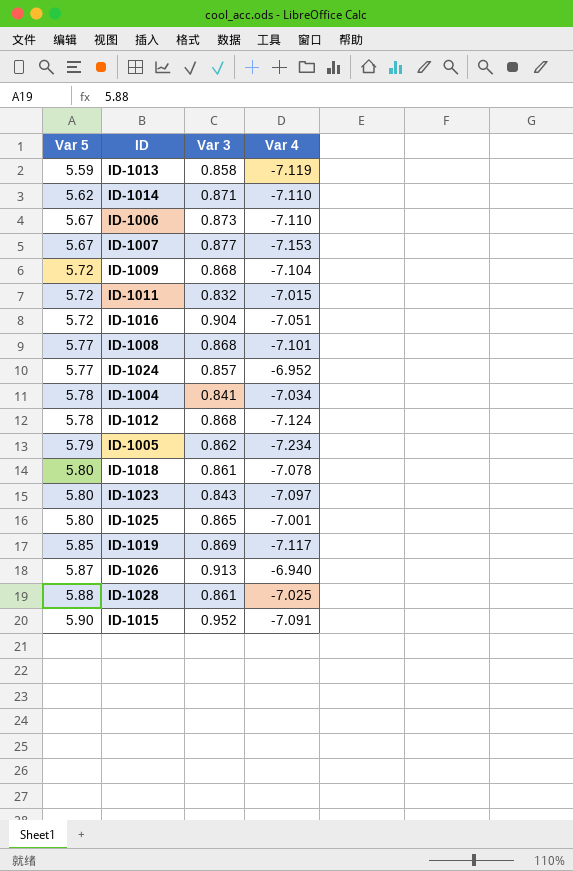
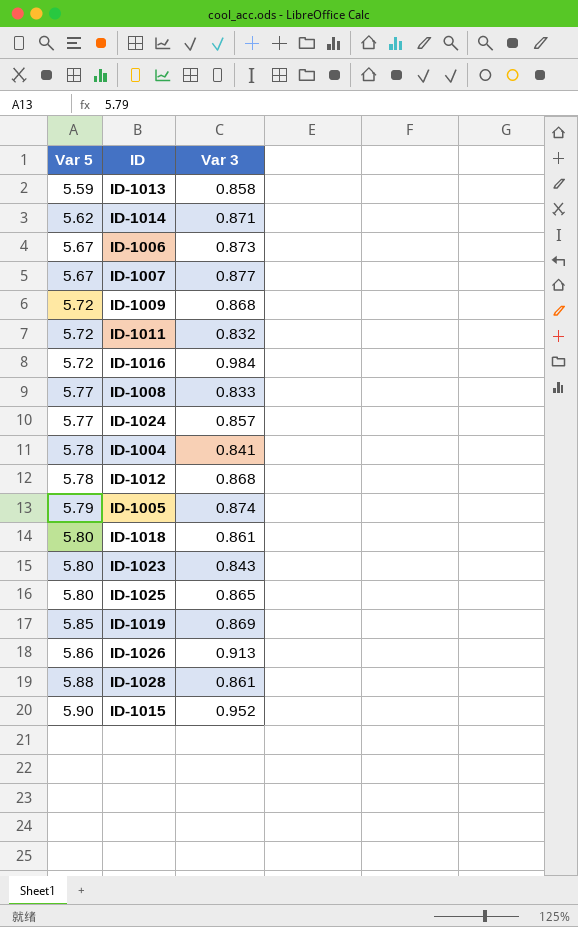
column Var 4 | position: 4 -> none
ID-1016 | Var 3: 0.904 -> 0.984
ID-1008 | Var 3: 0.868 -> 0.833
ID-1005 | Var 3: 0.862 -> 0.874
ID-1026 | Var 5: 5.87 -> 5.86

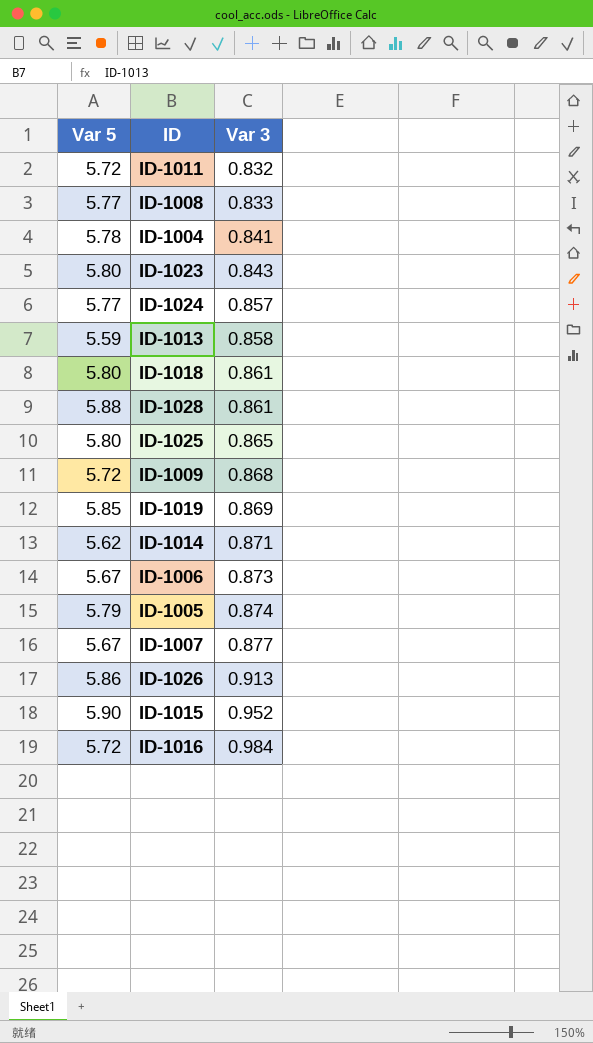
row order: Var 5 ascending -> Var 3 ascending
row ID-1012: 5.78 | 0.868 -> none

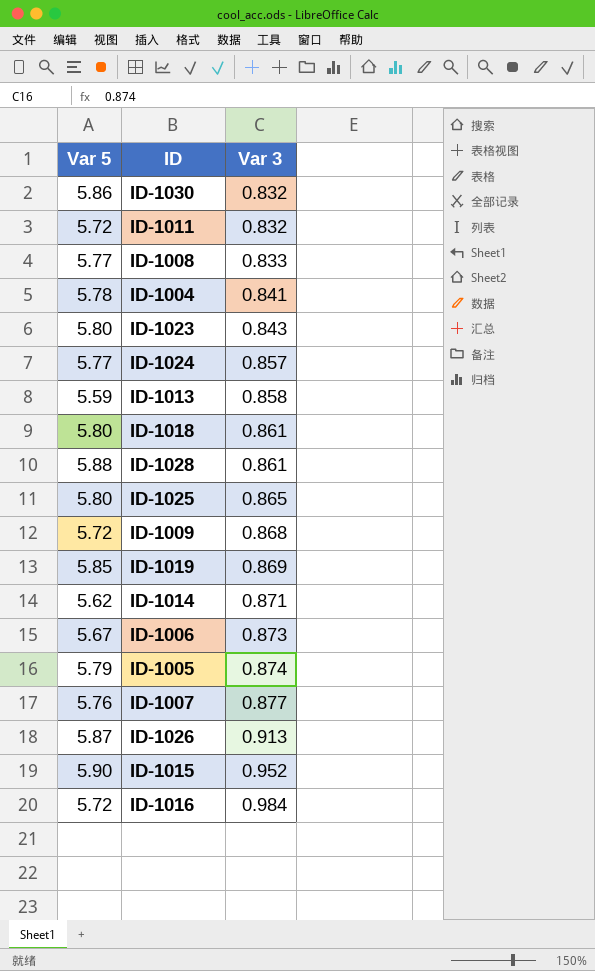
row ID-1030: none -> 5.86 | 0.832
ID-1007 | Var 5: 5.67 -> 5.76
ID-1026 | Var 5: 5.86 -> 5.87

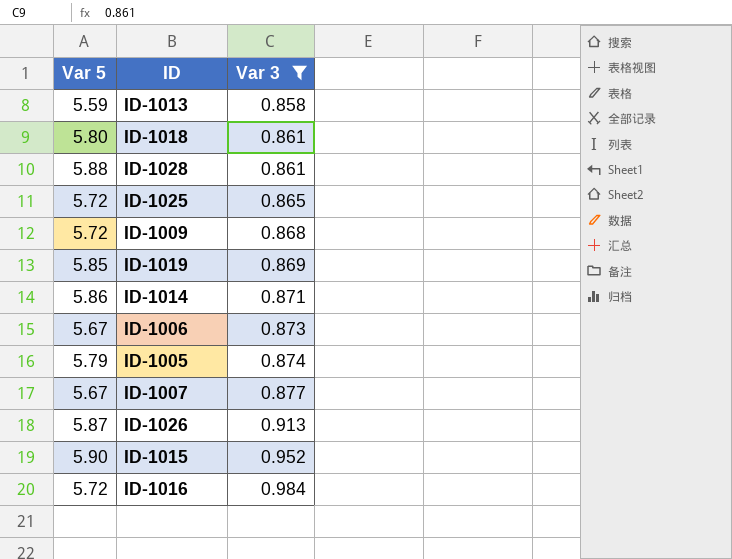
filter: none -> Var 3 >= 0.858
ID-1025 | Var 5: 5.80 -> 5.72
ID-1014 | Var 5: 5.62 -> 5.86
ID-1007 | Var 5: 5.76 -> 5.67

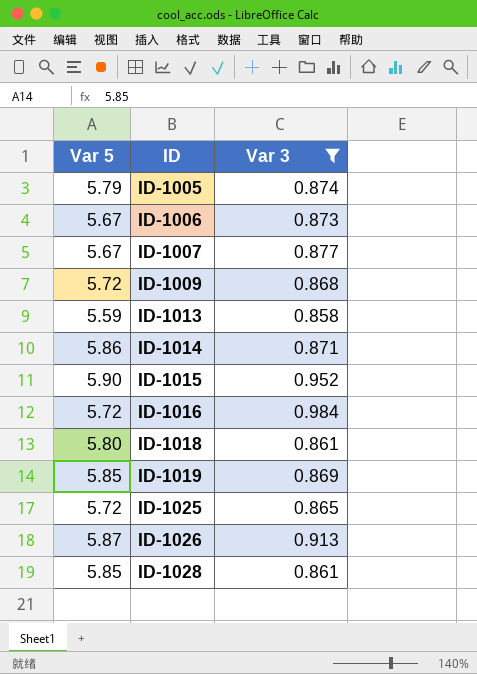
row order: Var 3 ascending -> ID ascending
ID-1028 | Var 5: 5.88 -> 5.85

